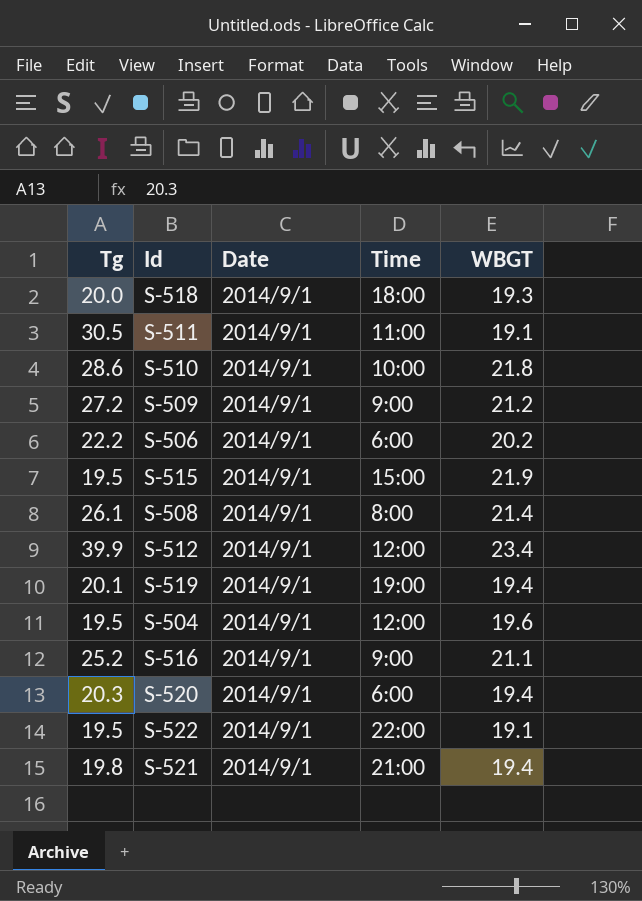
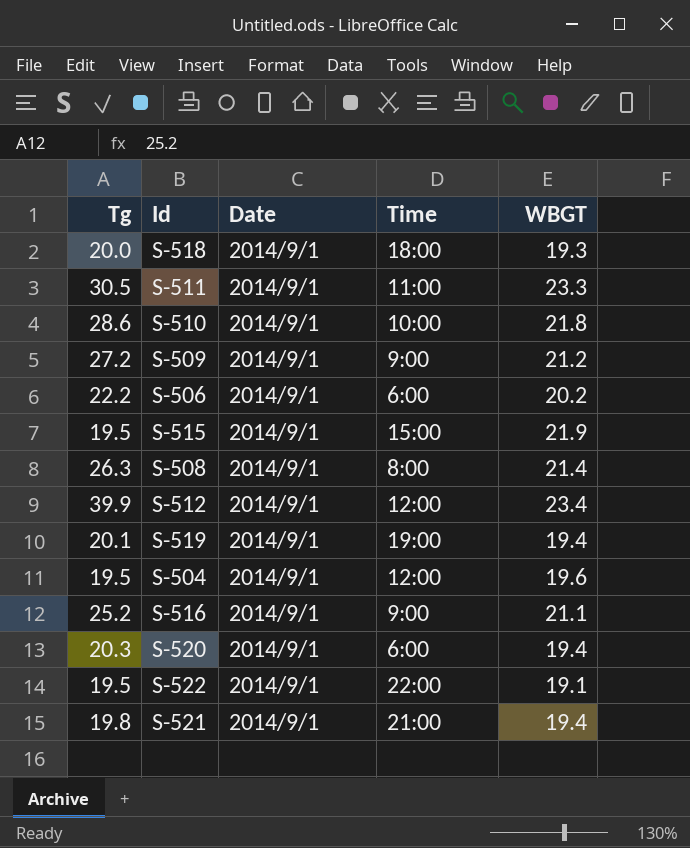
S-511 | WBGT: 19.1 -> 23.3
S-508 | Tg: 26.1 -> 26.3

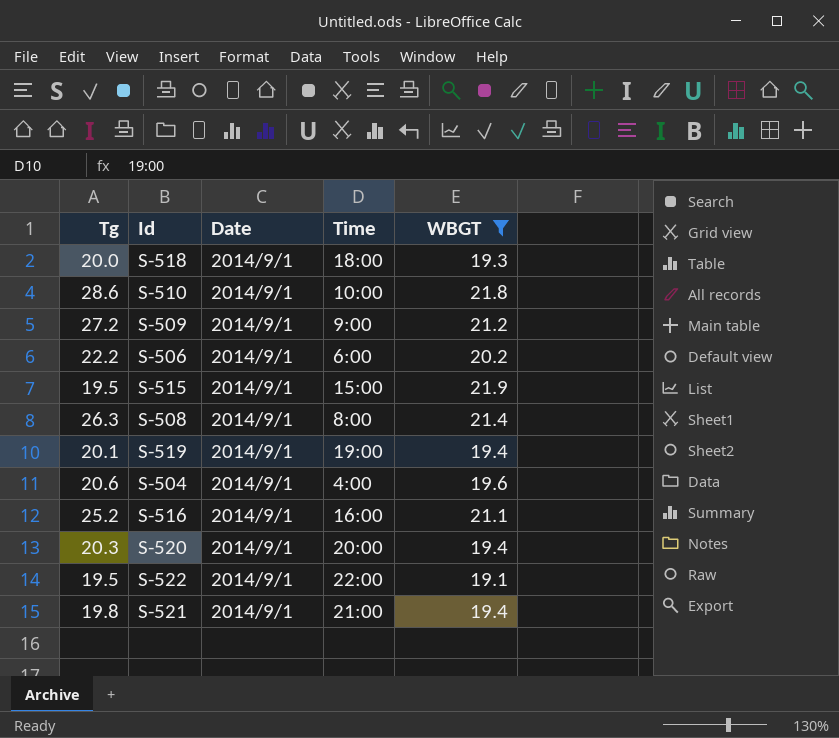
filter: none -> WBGT <= 21.9
S-504 | Tg: 19.5 -> 20.6
S-504 | Time: 12:00 -> 4:00
S-516 | Time: 9:00 -> 16:00
S-520 | Time: 6:00 -> 20:00

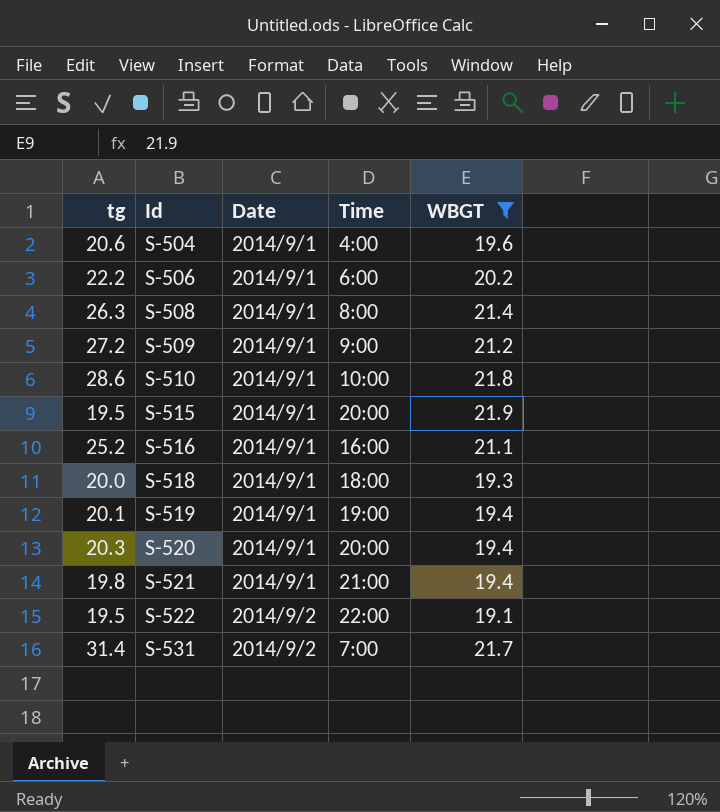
row order: none -> Id ascending
column name: Tg -> tg
S-515 | Time: 15:00 -> 20:00
S-522 | Date: 2014/9/1 -> 2014/9/2
row S-531: none -> 31.4 | 2014/9/2 | 7:00 | 21.7

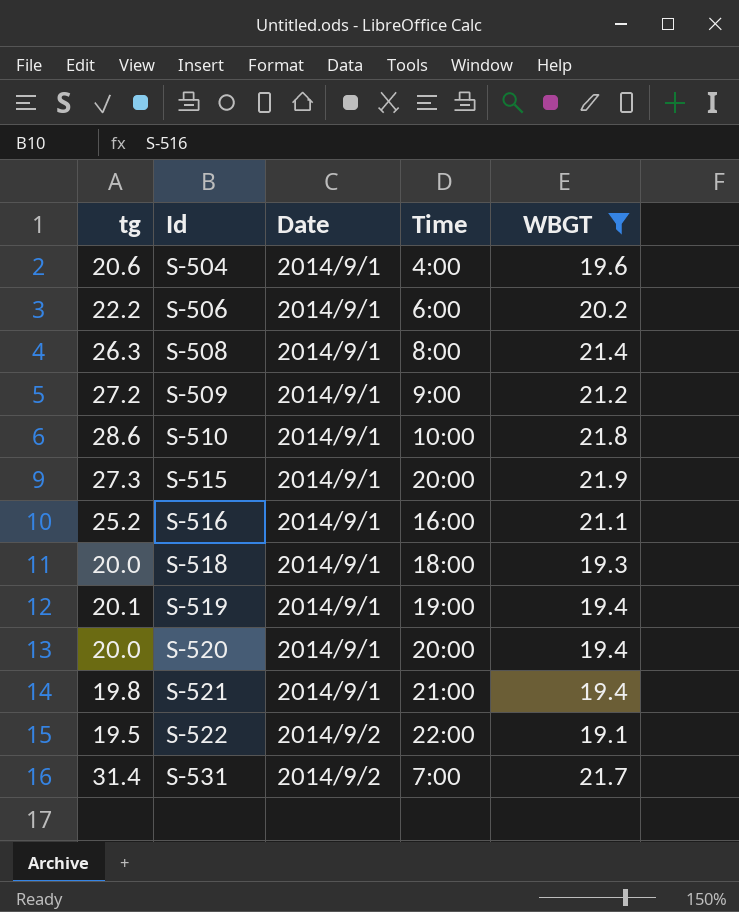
S-515 | tg: 19.5 -> 27.3
S-520 | tg: 20.3 -> 20.0

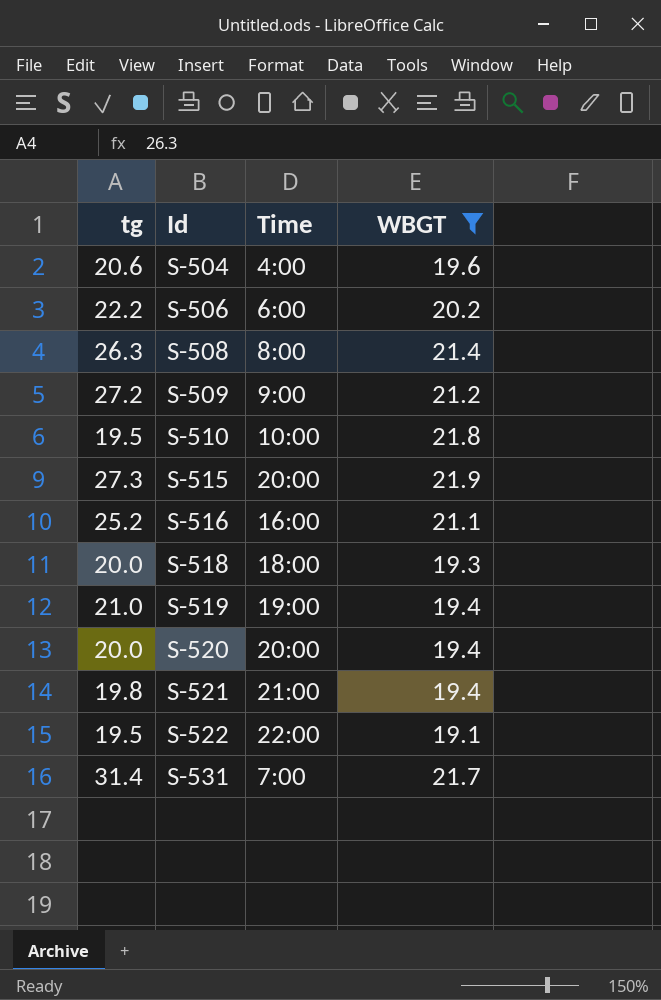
column Date | position: 3 -> none
S-510 | tg: 28.6 -> 19.5
S-519 | tg: 20.1 -> 21.0

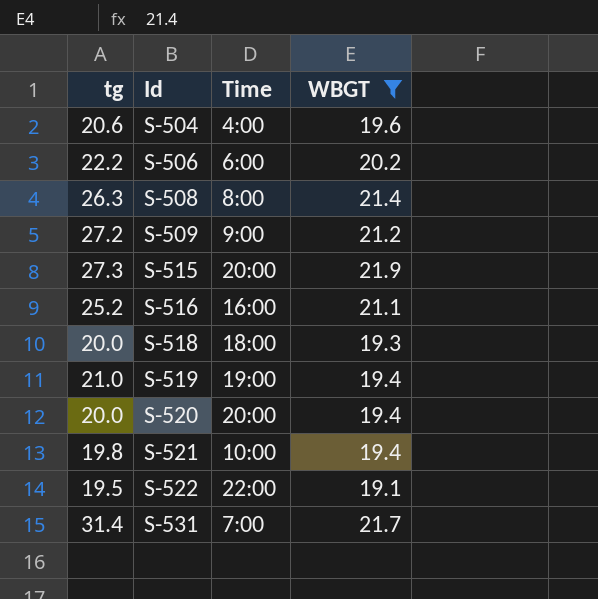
row S-510: 19.5 | 10:00 | 21.8 -> none
S-521 | Time: 21:00 -> 10:00

